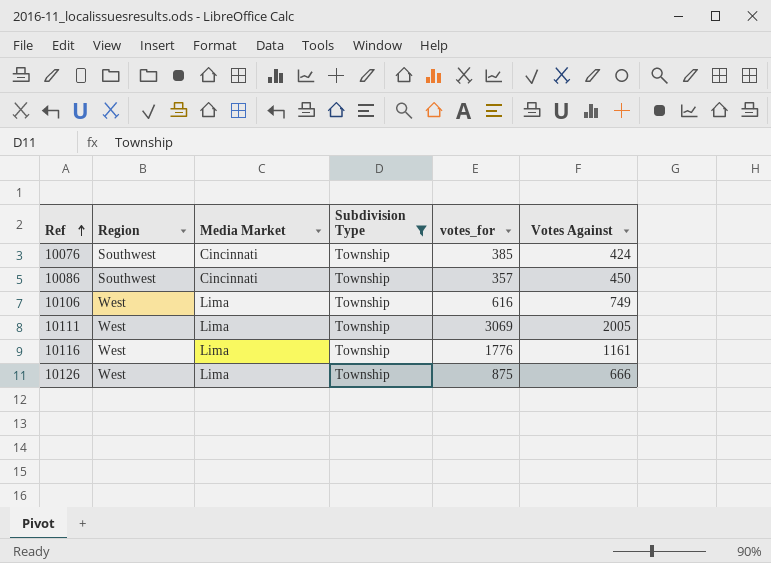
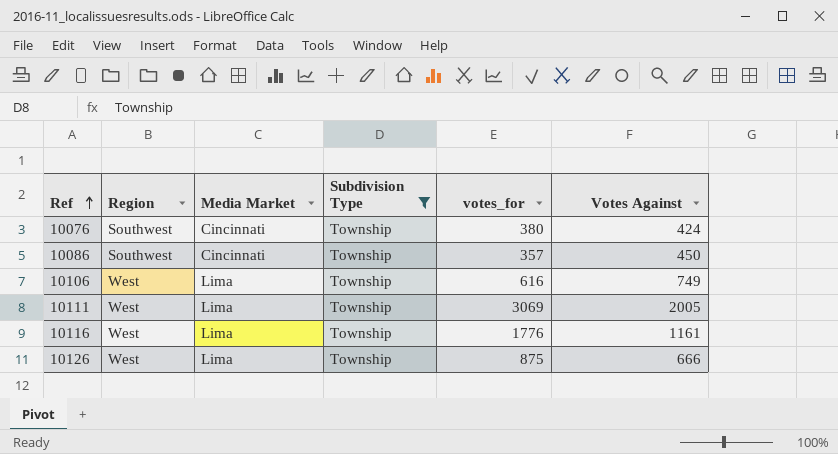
10076 | votes_for: 385 -> 380

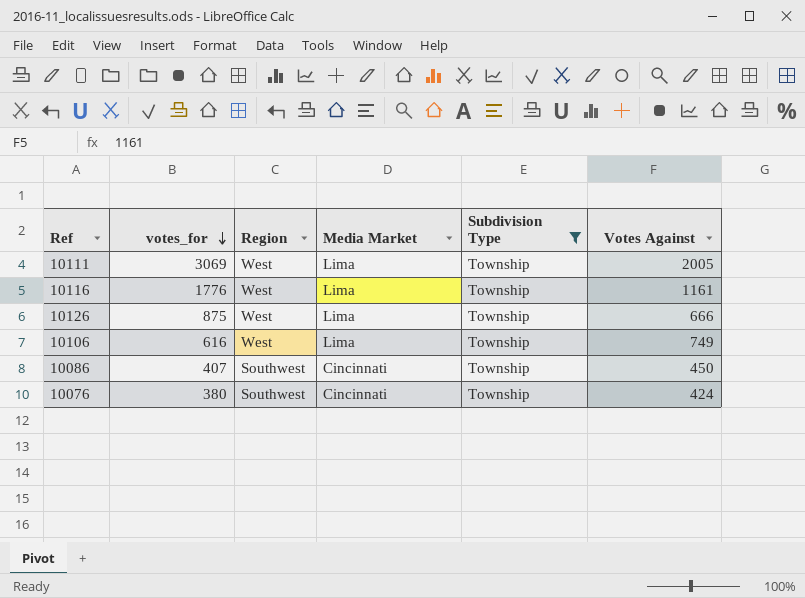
row order: Ref ascending -> votes_for descending
column votes_for | position: 5 -> 2
10086 | votes_for: 357 -> 407

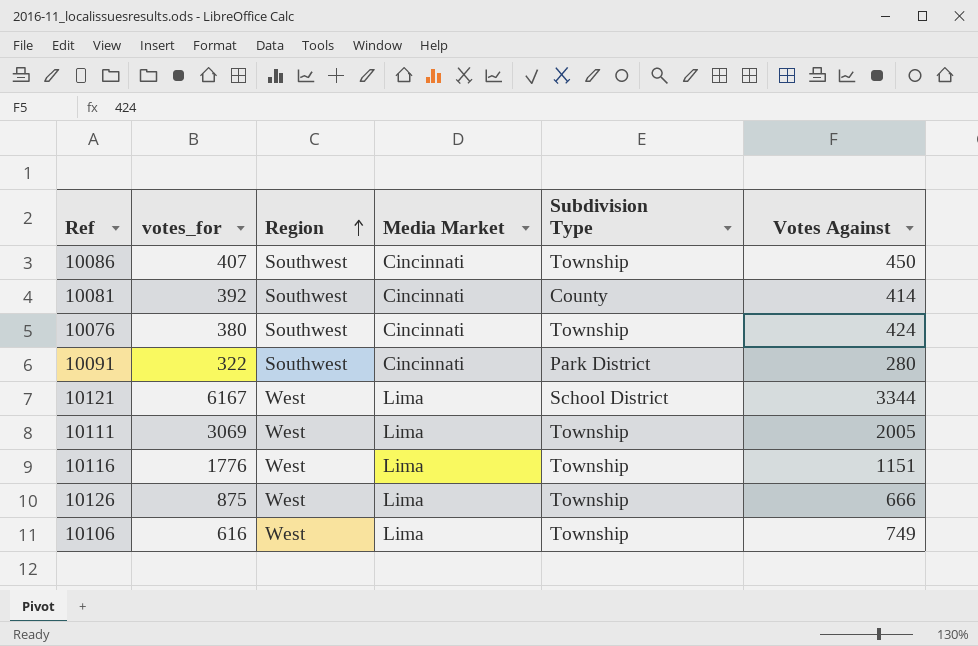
filter: Subdivision Type = Township -> none
row order: votes_for descending -> Region ascending
10116 | Votes Against: 1161 -> 1151

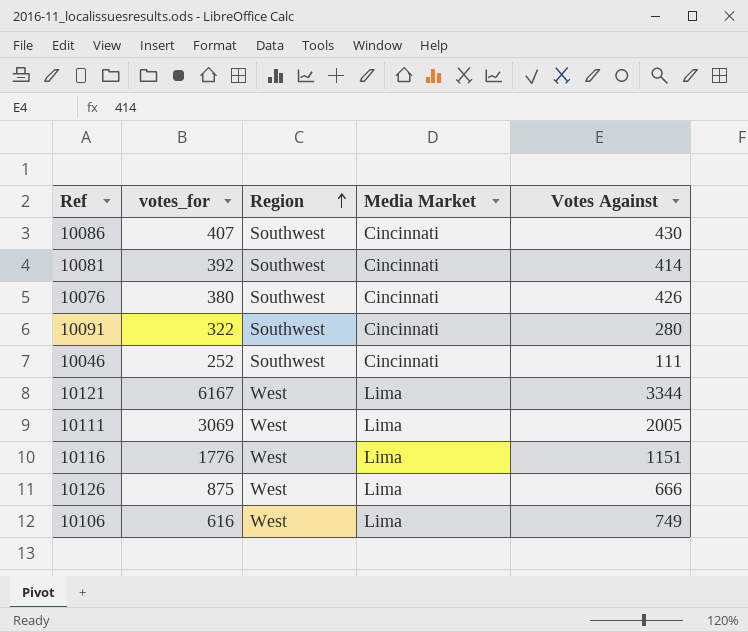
column Subdivision Type | position: 5 -> none
10086 | Votes Against: 450 -> 430
10076 | Votes Against: 424 -> 426
row 10046: none -> 252 | Southwest | Cincinnati | 111

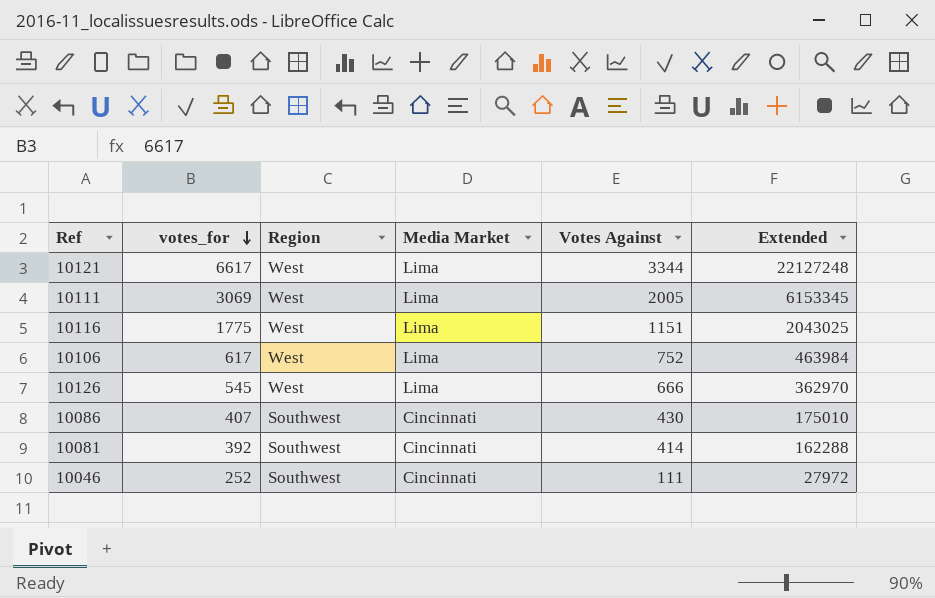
row order: Region ascending -> votes_for descending
column Extended | formula: none -> [votes_for] * [Votes Against]
row 10076: 380 | Southwest | Cincinnati | 426 -> none
row 10091: 322 | Southwest | Cincinnati | 280 -> none
10121 | votes_for: 6167 -> 6617
10116 | votes_for: 1776 -> 1775
10106 | votes_for: 616 -> 617
10106 | Votes Against: 749 -> 752
10126 | votes_for: 875 -> 545

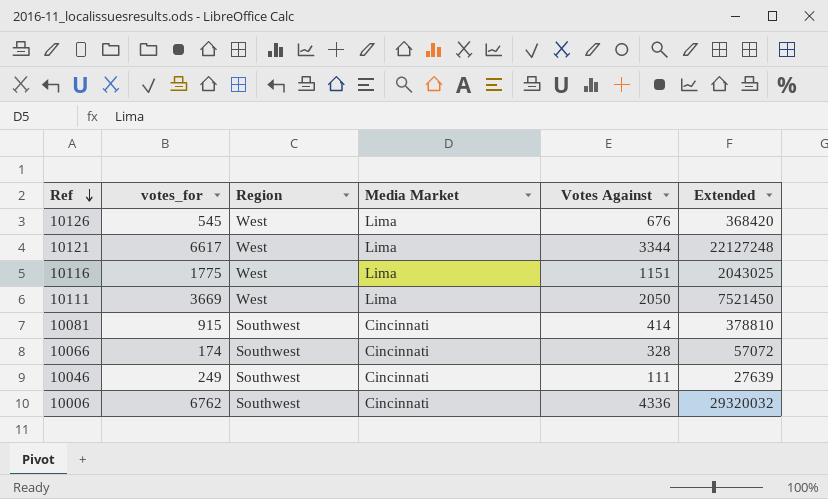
row order: votes_for descending -> Ref descending
row 10106: 617 | West | Lima | 752 | 463984 -> none
row 10086: 407 | Southwest | Cincinnati | 430 | 175010 -> none
10126 | Votes Against: 666 -> 676
10126 | Extended: 362970 -> 368420
10111 | votes_for: 3069 -> 3669
10111 | Votes Against: 2005 -> 2050
10111 | Extended: 6153345 -> 7521450
10081 | votes_for: 392 -> 915
10081 | Extended: 162288 -> 378810
row 10066: none -> 174 | Southwest | Cincinnati | 328 | 57072
10046 | votes_for: 252 -> 249
10046 | Extended: 27972 -> 27639
row 10006: none -> 6762 | Southwest | Cincinnati | 4336 | 29320032

